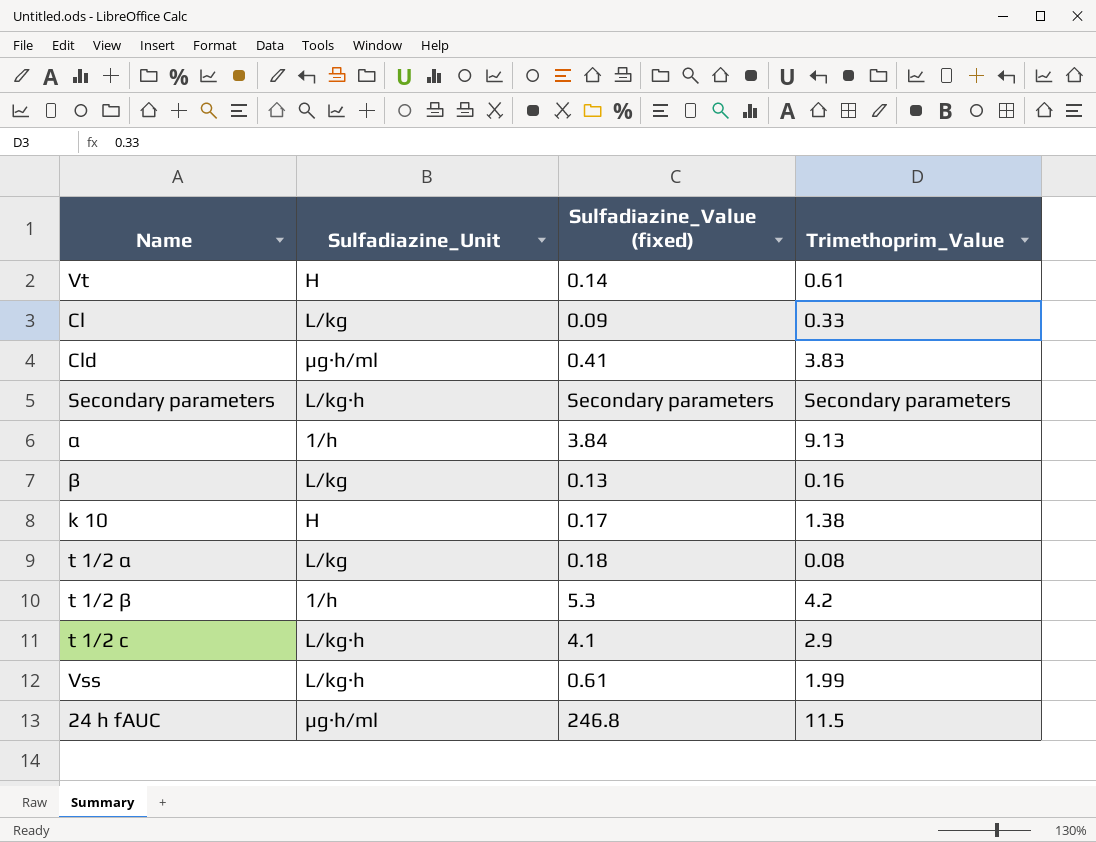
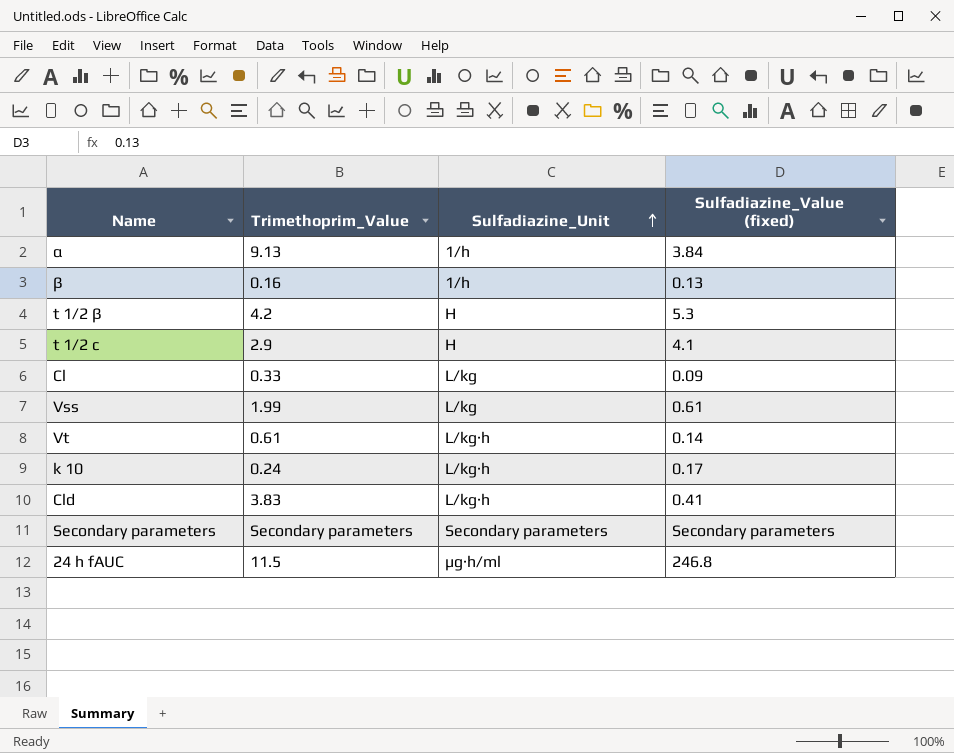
row order: none -> Sulfadiazine_Unit ascending
column Trimethoprim_Value | position: 4 -> 2
row t 1/2 α: L/kg | 0.18 | 0.08 -> none
β | Sulfadiazine_Unit: L/kg -> 1/h
t 1/2 β | Sulfadiazine_Unit: 1/h -> H
t 1/2 c | Sulfadiazine_Unit: L/kg·h -> H
Vss | Sulfadiazine_Unit: L/kg·h -> L/kg
Vt | Sulfadiazine_Unit: H -> L/kg·h
k 10 | Trimethoprim_Value: 1.38 -> 0.24
k 10 | Sulfadiazine_Unit: H -> L/kg·h
Cld | Sulfadiazine_Unit: μg·h/ml -> L/kg·h
Secondary parameters | Sulfadiazine_Unit: L/kg·h -> Secondary parameters

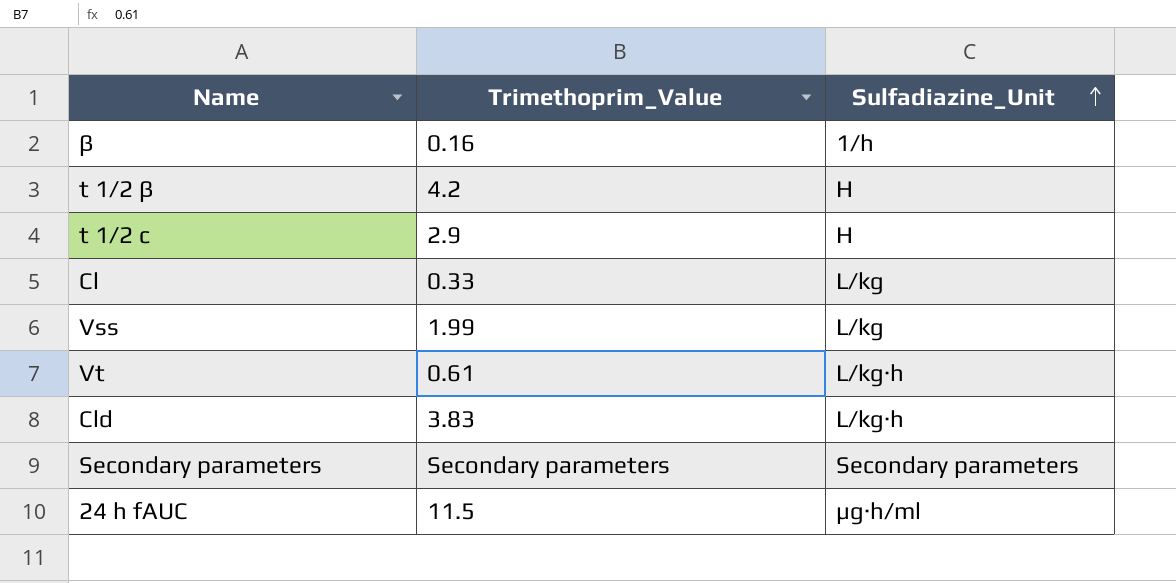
column Sulfadiazine_Value (fixed) | position: 4 -> none
row α: 9.13 | 1/h | 3.84 -> none
row k 10: 0.24 | L/kg·h | 0.17 -> none

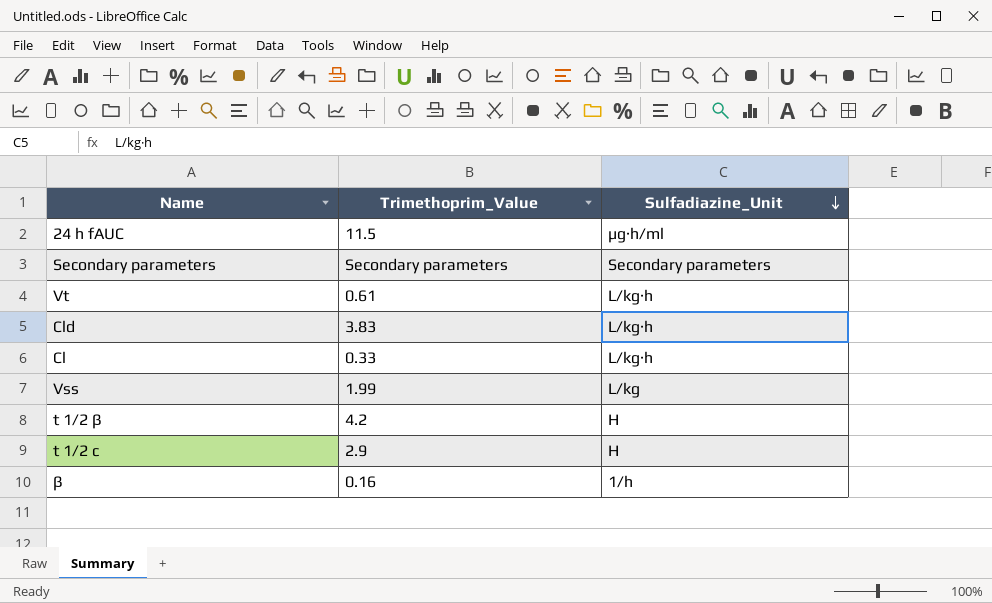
row order: Sulfadiazine_Unit ascending -> Sulfadiazine_Unit descending
Cl | Sulfadiazine_Unit: L/kg -> L/kg·h

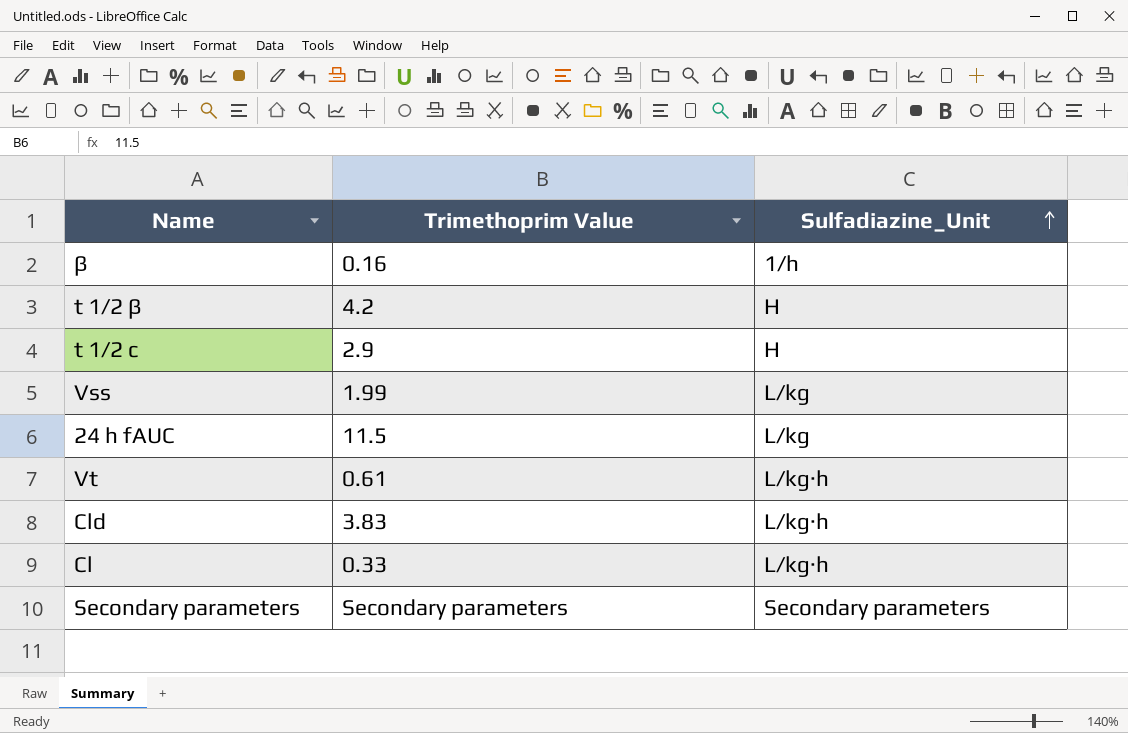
row order: Sulfadiazine_Unit descending -> Sulfadiazine_Unit ascending
column name: Trimethoprim_Value -> Trimethoprim Value
24 h fAUC | Sulfadiazine_Unit: μg·h/ml -> L/kg

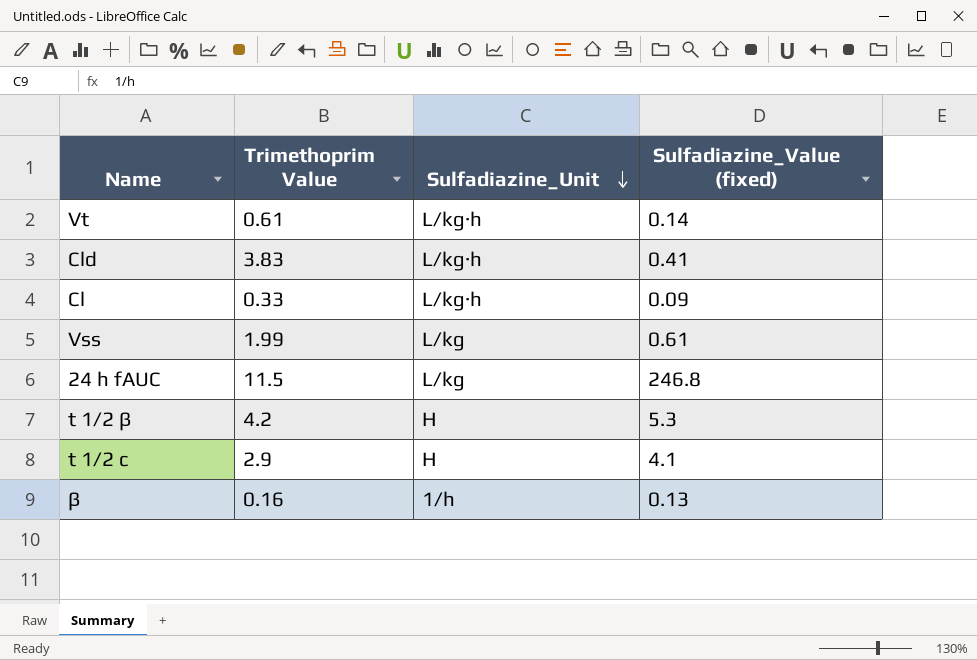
row order: Sulfadiazine_Unit ascending -> Sulfadiazine_Unit descending
column Sulfadiazine_Value (fixed) | position: none -> 4
row Secondary parameters: Secondary parameters | Secondary parameters -> none

